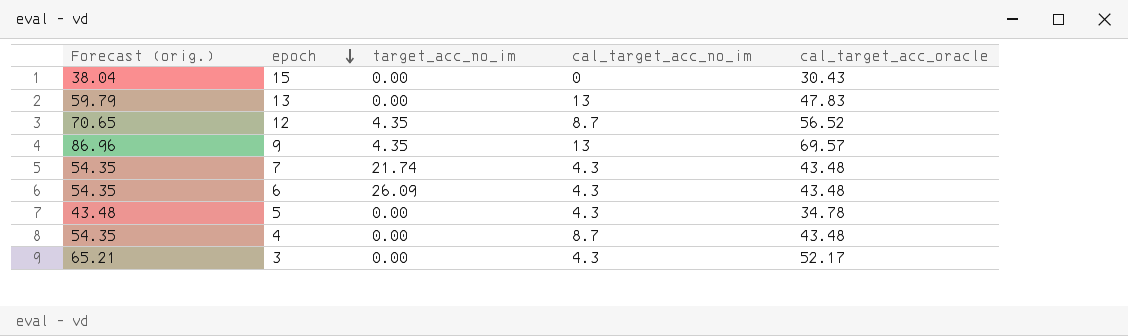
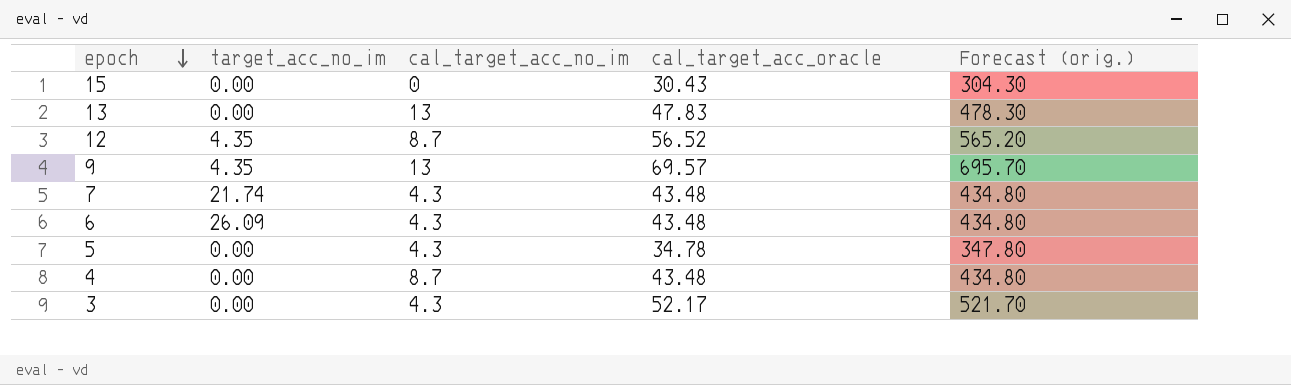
column Forecast (orig.) | formula: [cal_target_acc_oracle] * 1.25 -> [cal_target_acc_oracle] * 10
column Forecast (orig.) | position: 1 -> 5

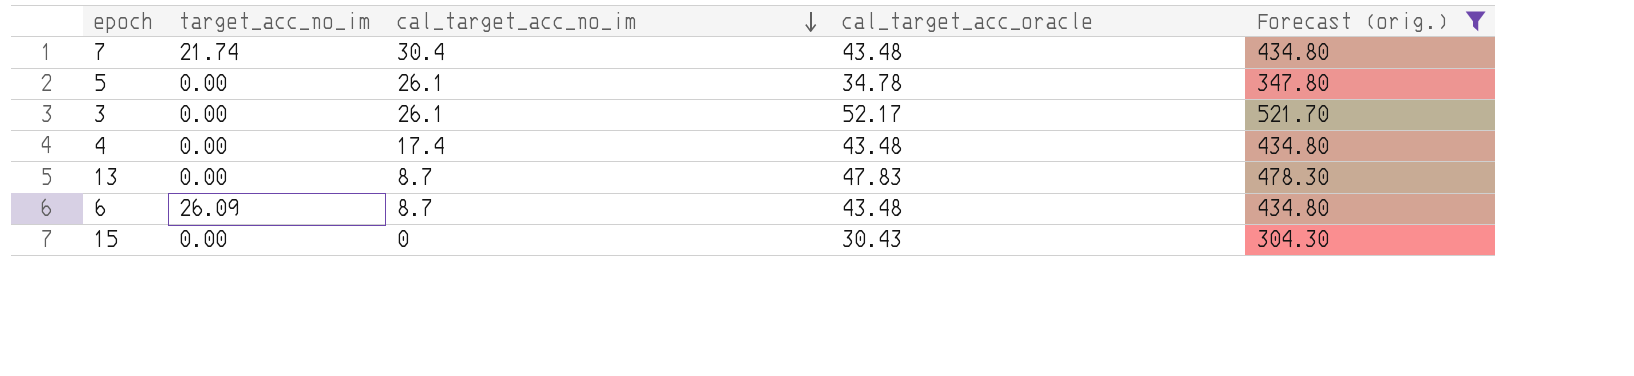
filter: none -> Forecast (orig.) <= 521.70
row order: epoch descending -> cal_target_acc_no_im descending
7 | cal_target_acc_no_im: 4.3 -> 30.4
5 | cal_target_acc_no_im: 4.3 -> 26.1
3 | cal_target_acc_no_im: 4.3 -> 26.1
4 | cal_target_acc_no_im: 8.7 -> 17.4
13 | cal_target_acc_no_im: 13 -> 8.7
6 | cal_target_acc_no_im: 4.3 -> 8.7

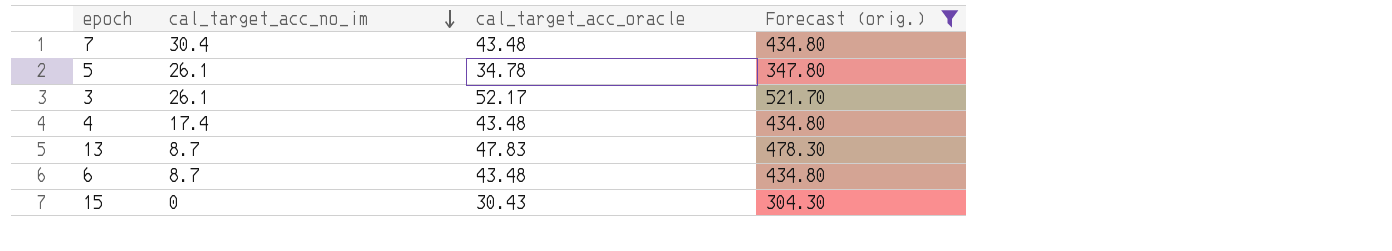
column target_acc_no_im | position: 2 -> none

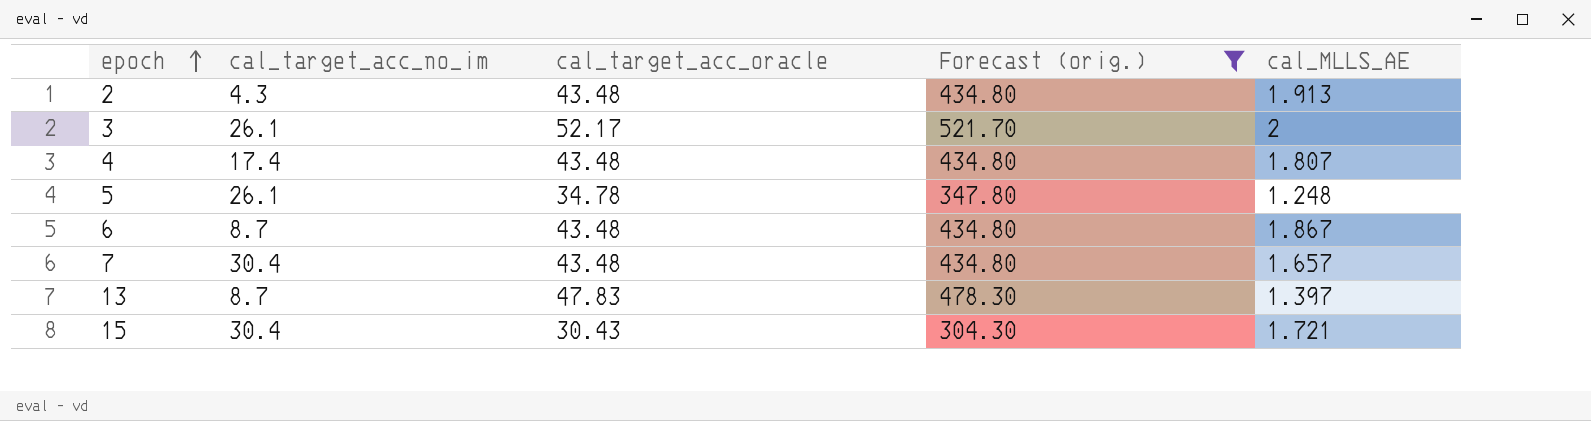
row order: cal_target_acc_no_im descending -> epoch ascending
column cal_MLLS_AE | position: none -> 5
row 2: none -> 4.3 | 43.48 | 434.80 | 1.913
15 | cal_target_acc_no_im: 0 -> 30.4

